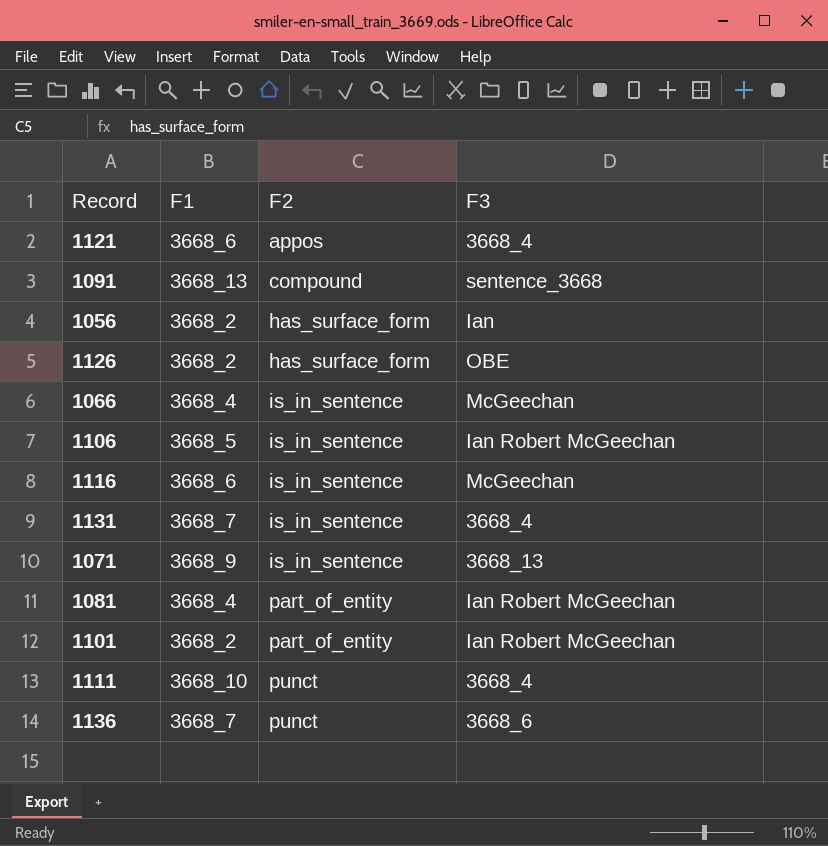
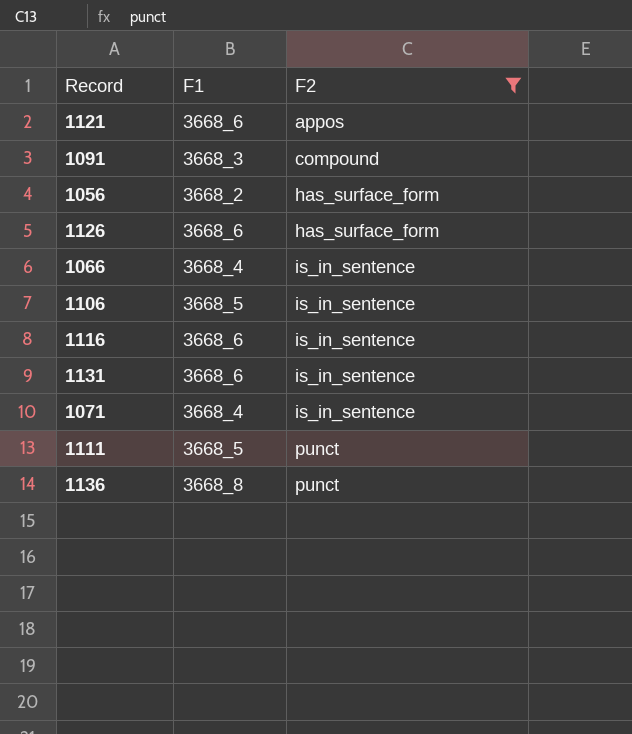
filter: none -> F2 != part_of_entity
column F3 | position: 4 -> none
1091 | F1: 3668_13 -> 3668_3
1126 | F1: 3668_2 -> 3668_6
1131 | F1: 3668_7 -> 3668_6
1071 | F1: 3668_9 -> 3668_4
1111 | F1: 3668_10 -> 3668_5
1136 | F1: 3668_7 -> 3668_8

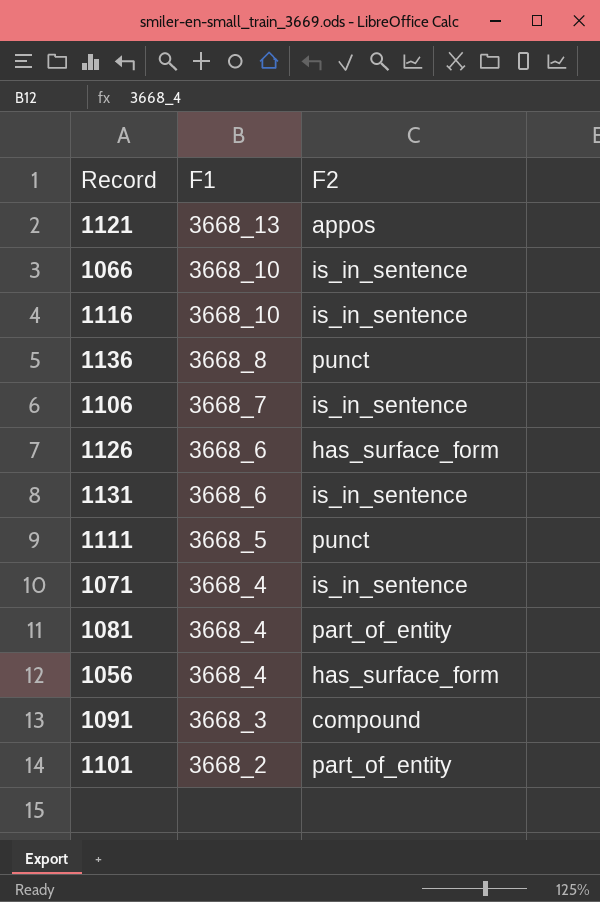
filter: F2 != part_of_entity -> none
row order: F2 ascending -> F1 descending
1121 | F1: 3668_6 -> 3668_13
1066 | F1: 3668_4 -> 3668_10
1116 | F1: 3668_6 -> 3668_10
1106 | F1: 3668_5 -> 3668_7
1056 | F1: 3668_2 -> 3668_4

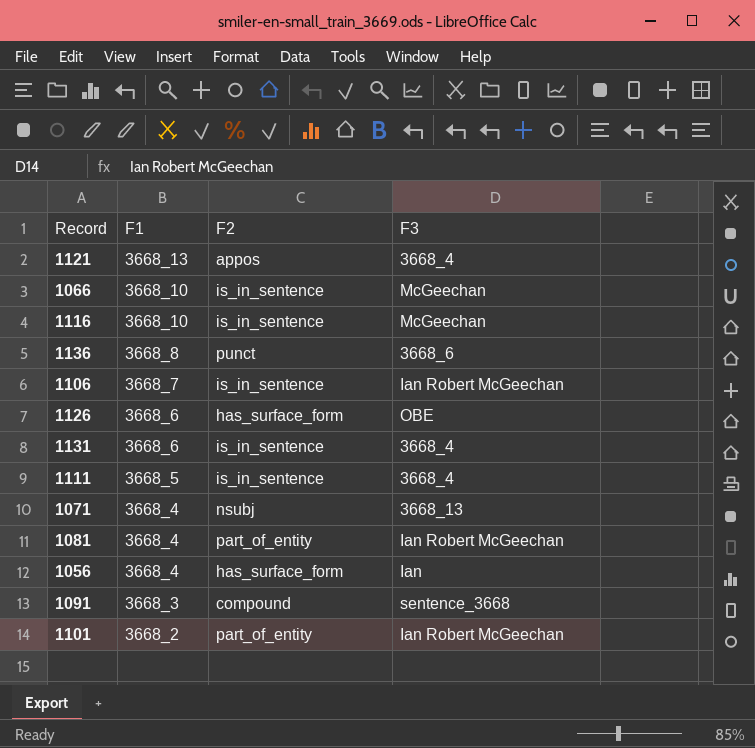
column F3 | position: none -> 4
1111 | F2: punct -> is_in_sentence
1071 | F2: is_in_sentence -> nsubj

